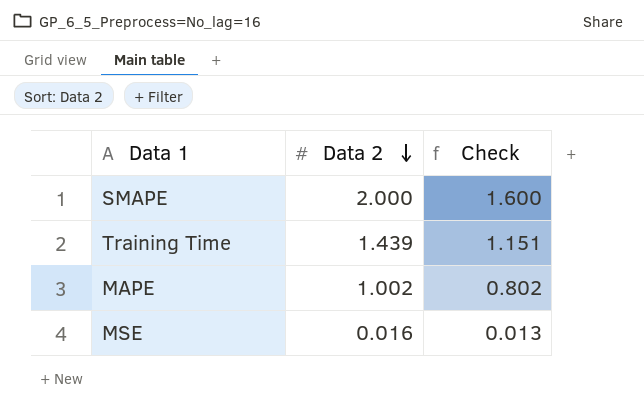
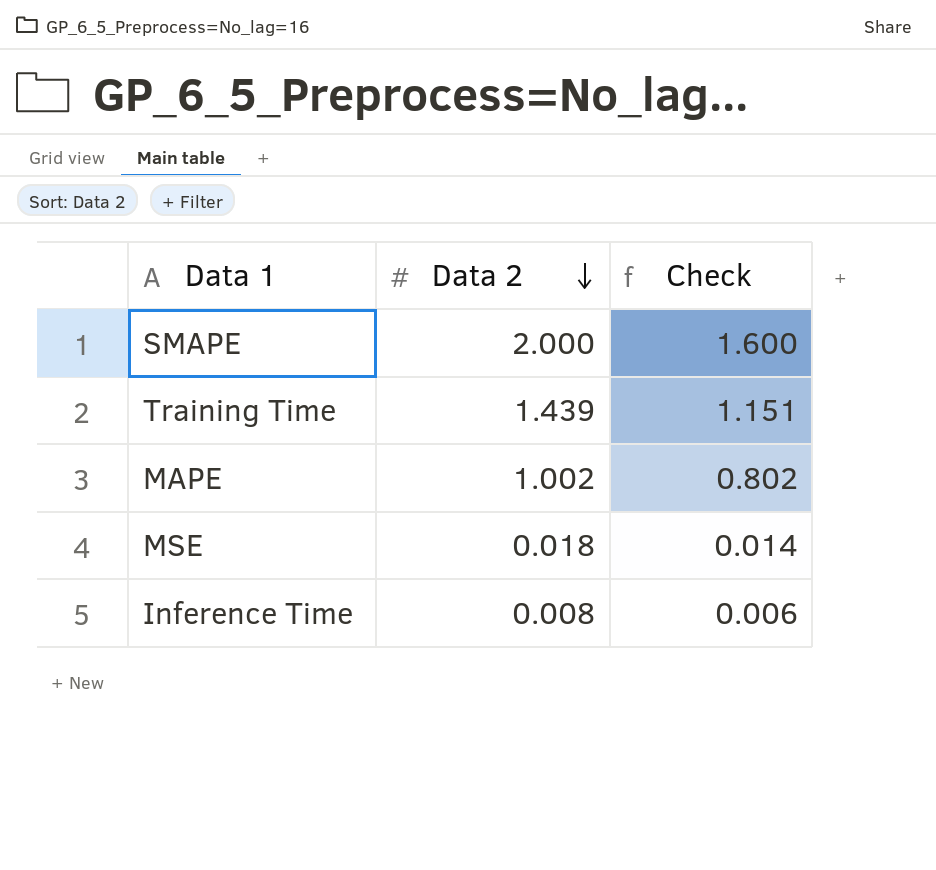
MSE | Data 2: 0.016 -> 0.018
MSE | Check: 0.013 -> 0.014
row Inference Time: none -> 0.008 | 0.006

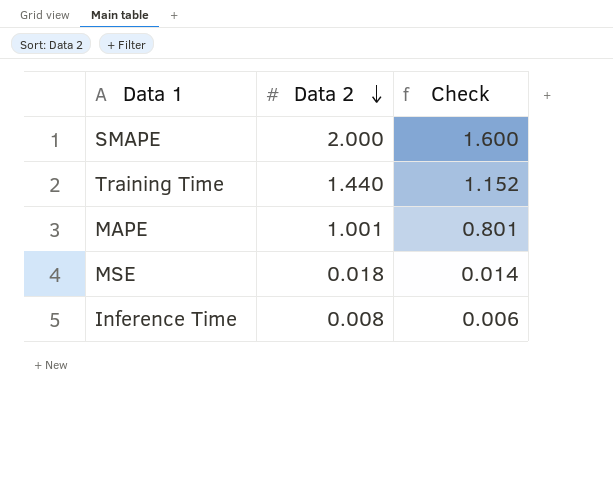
Training Time | Data 2: 1.439 -> 1.440
Training Time | Check: 1.151 -> 1.152
MAPE | Data 2: 1.002 -> 1.001
MAPE | Check: 0.802 -> 0.801

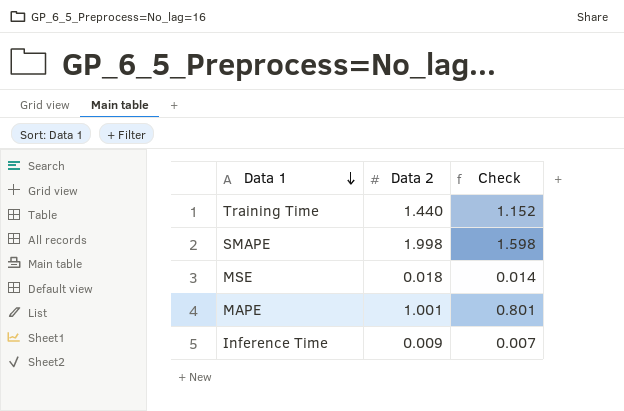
row order: Data 2 descending -> Data 1 descending
SMAPE | Data 2: 2.000 -> 1.998
SMAPE | Check: 1.600 -> 1.598
Inference Time | Data 2: 0.008 -> 0.009
Inference Time | Check: 0.006 -> 0.007

